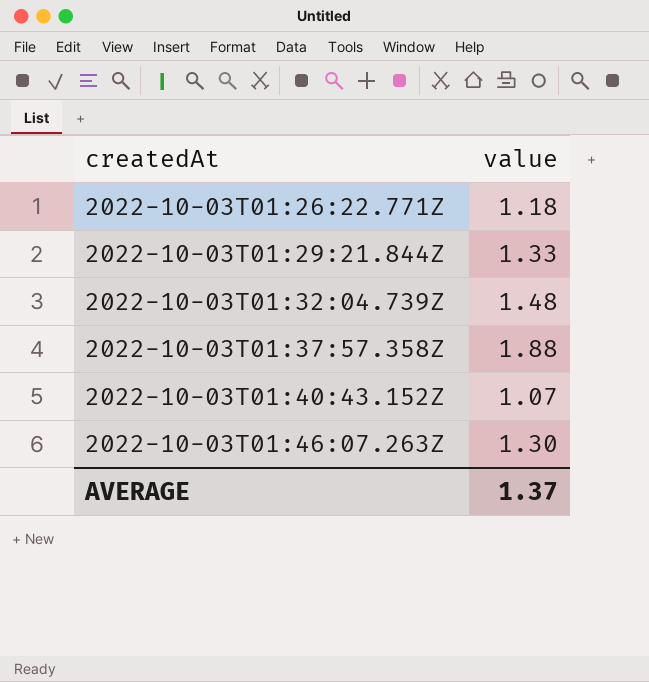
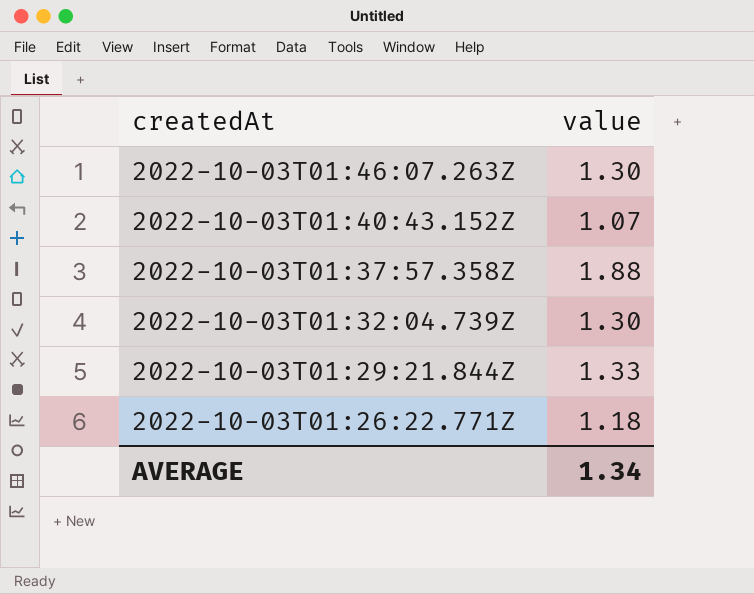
row order: createdAt ascending -> createdAt descending
2022-10-03T01:32:04.739Z | value: 1.48 -> 1.30
AVERAGE | value: 1.37 -> 1.34

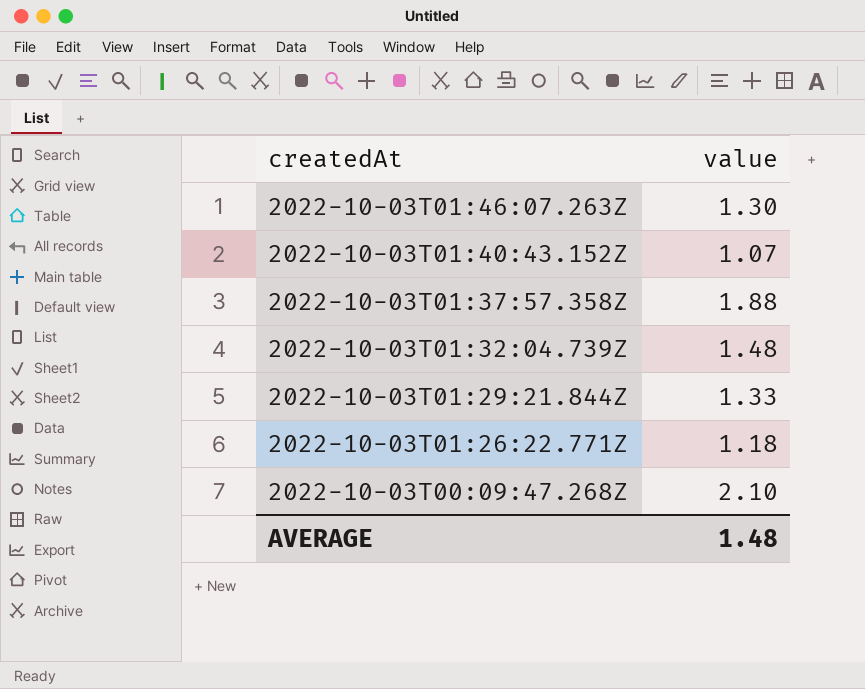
2022-10-03T01:32:04.739Z | value: 1.30 -> 1.48
row 2022-10-03T00:09:47.268Z: none -> 2.10
AVERAGE | value: 1.34 -> 1.48

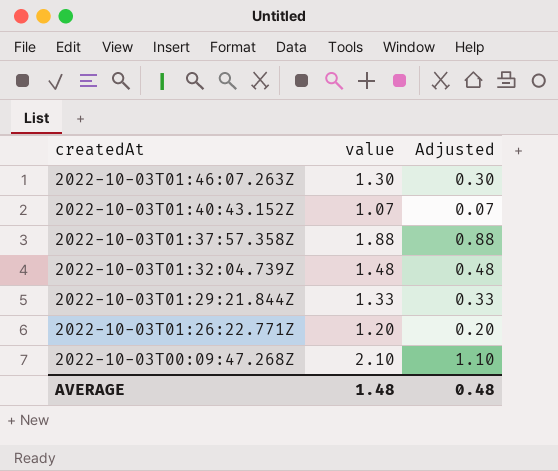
column Adjusted | formula: none -> [value] - 1
2022-10-03T01:26:22.771Z | value: 1.18 -> 1.20

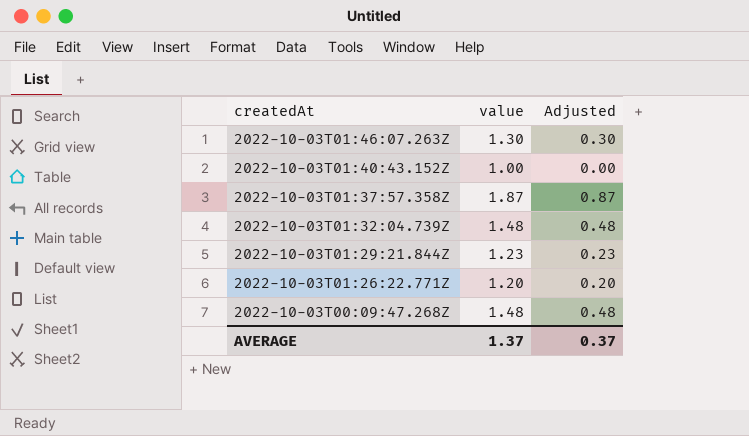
2022-10-03T01:40:43.152Z | value: 1.07 -> 1.00
2022-10-03T01:40:43.152Z | Adjusted: 0.07 -> 0.00
2022-10-03T01:37:57.358Z | value: 1.88 -> 1.87
2022-10-03T01:37:57.358Z | Adjusted: 0.88 -> 0.87
2022-10-03T01:29:21.844Z | value: 1.33 -> 1.23
2022-10-03T01:29:21.844Z | Adjusted: 0.33 -> 0.23
2022-10-03T00:09:47.268Z | value: 2.10 -> 1.48
2022-10-03T00:09:47.268Z | Adjusted: 1.10 -> 0.48
AVERAGE | value: 1.48 -> 1.37
AVERAGE | Adjusted: 0.48 -> 0.37

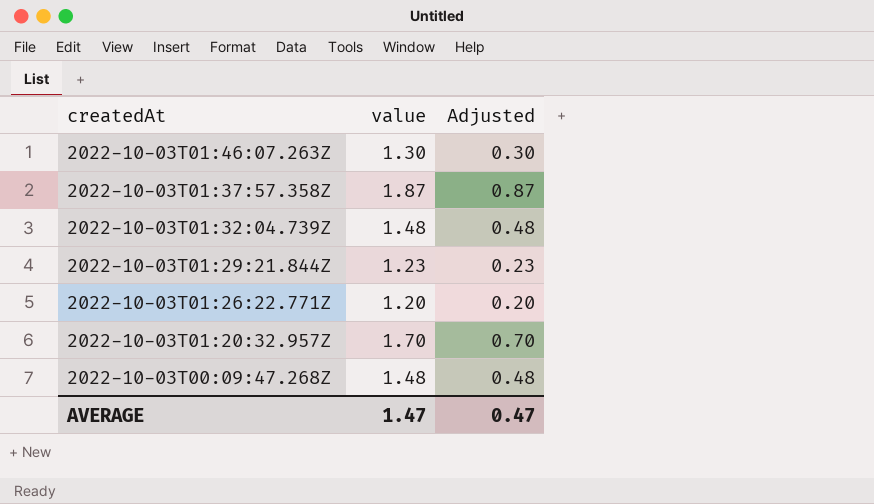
row 2022-10-03T01:40:43.152Z: 1.00 | 0.00 -> none
row 2022-10-03T01:20:32.957Z: none -> 1.70 | 0.70
AVERAGE | value: 1.37 -> 1.47
AVERAGE | Adjusted: 0.37 -> 0.47

